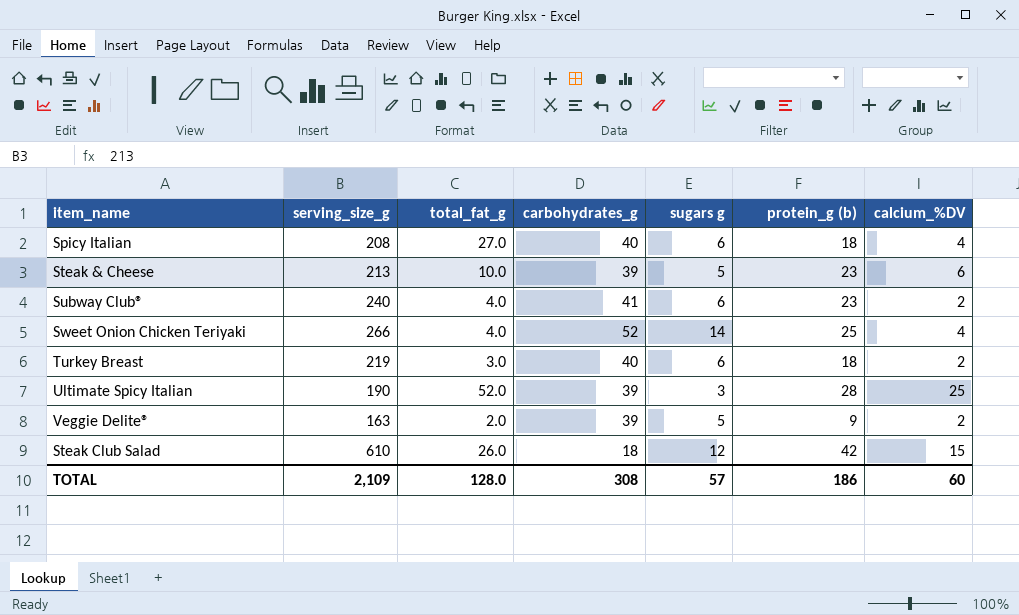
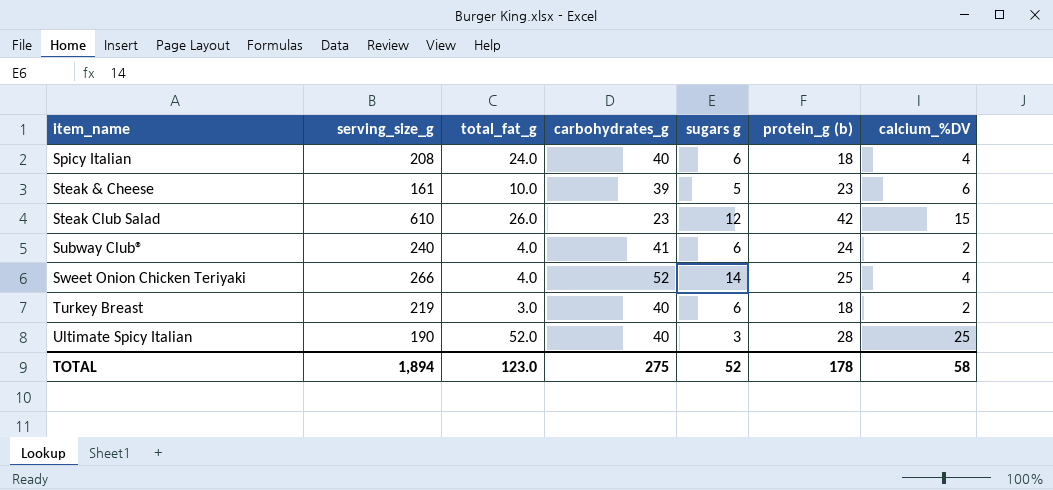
row order: none -> item_name ascending
row Veggie Delite®: 163 | 2.0 | 39 | 5 | 9 | 2 -> none
Spicy Italian | total_fat_g: 27.0 -> 24.0
Steak & Cheese | serving_size_g: 213 -> 161
Steak Club Salad | carbohydrates_g: 18 -> 23
Subway Club® | protein_g (b): 23 -> 24
Ultimate Spicy Italian | carbohydrates_g: 39 -> 40
TOTAL | serving_size_g: 2,109 -> 1,894
TOTAL | total_fat_g: 128.0 -> 123.0
TOTAL | carbohydrates_g: 308 -> 275
TOTAL | sugars g: 57 -> 52
TOTAL | protein_g (b): 186 -> 178
TOTAL | calcium_%DV: 60 -> 58

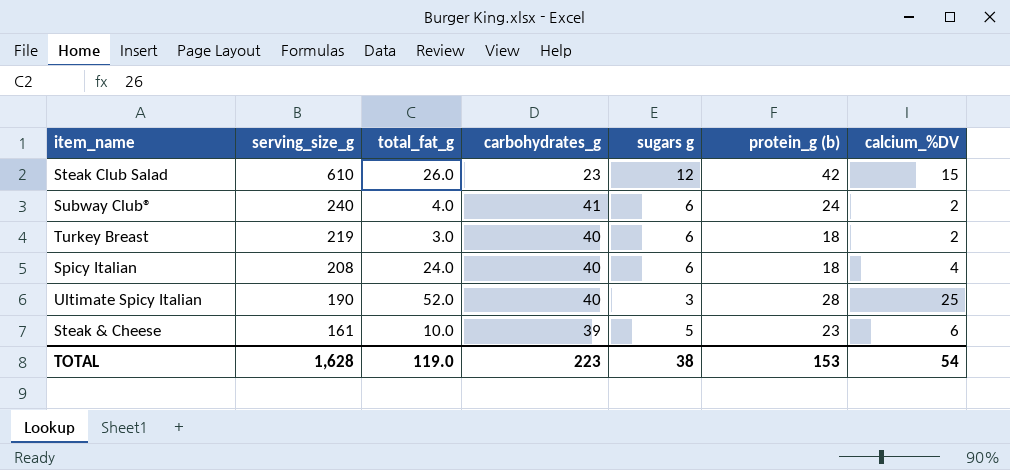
row order: item_name ascending -> serving_size_g descending
row Sweet Onion Chicken Teriyaki: 266 | 4.0 | 52 | 14 | 25 | 4 -> none
TOTAL | serving_size_g: 1,894 -> 1,628
TOTAL | total_fat_g: 123.0 -> 119.0
TOTAL | carbohydrates_g: 275 -> 223
TOTAL | sugars g: 52 -> 38
TOTAL | protein_g (b): 178 -> 153
TOTAL | calcium_%DV: 58 -> 54

